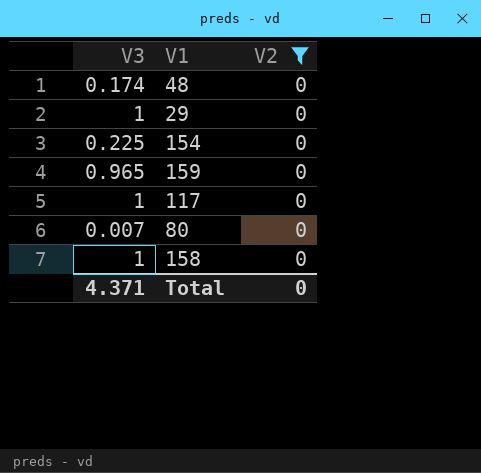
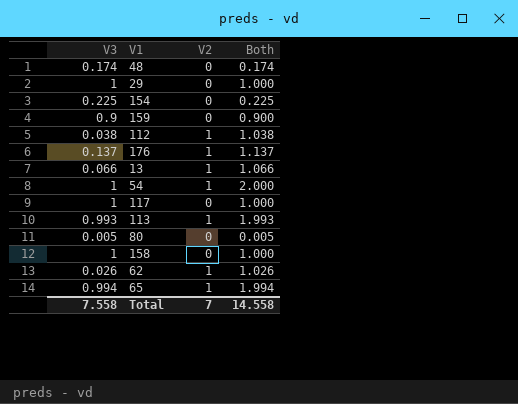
filter: V2 = 0 -> none
column Both | formula: none -> [V3] + [V2]
159 | V3: 0.965 -> 0.9
80 | V3: 0.007 -> 0.005
Total | V3: 4.371 -> 7.558
Total | V2: 0 -> 7

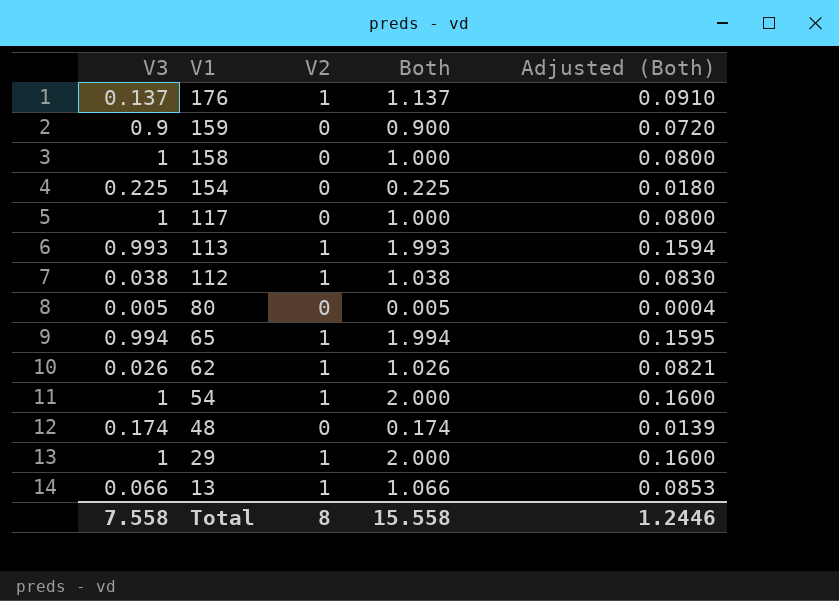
row order: none -> V1 descending
column Adjusted (Both) | formula: none -> [Both] * 0.08
29 | V2: 0 -> 1
29 | Both: 1.000 -> 2.000
Total | V2: 7 -> 8
Total | Both: 14.558 -> 15.558

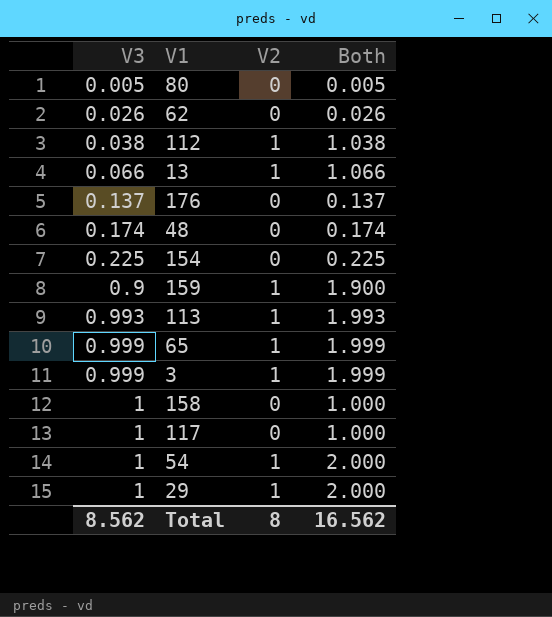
row order: V1 descending -> V3 ascending
column Adjusted (Both) | formula: [Both] * 0.08 -> none
62 | V2: 1 -> 0
62 | Both: 1.026 -> 0.026
176 | V2: 1 -> 0
176 | Both: 1.137 -> 0.137
159 | V2: 0 -> 1
159 | Both: 0.900 -> 1.900
65 | V3: 0.994 -> 0.999
65 | Both: 1.994 -> 1.999
row 3: none -> 0.999 | 1 | 1.999
Total | V3: 7.558 -> 8.562
Total | Both: 15.558 -> 16.562

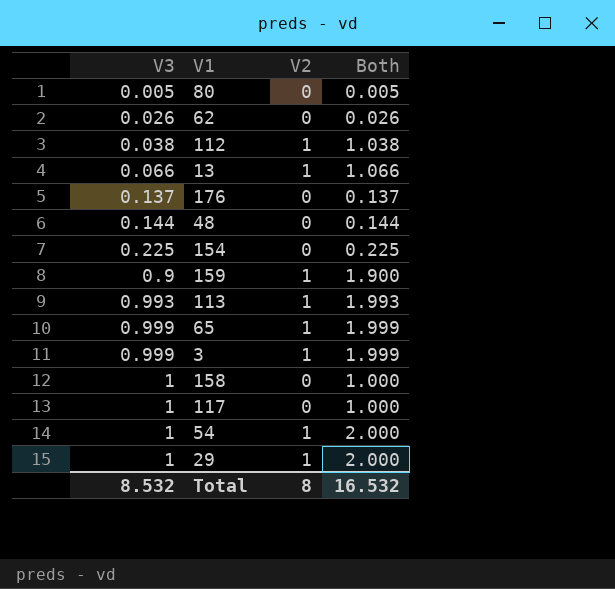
48 | V3: 0.174 -> 0.144
48 | Both: 0.174 -> 0.144
Total | V3: 8.562 -> 8.532
Total | Both: 16.562 -> 16.532

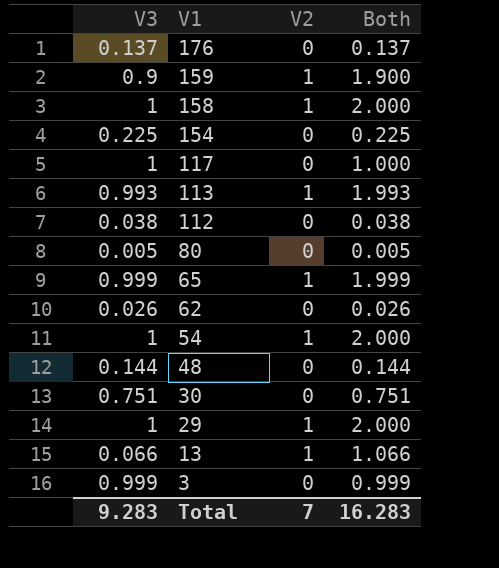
row order: V3 ascending -> V1 descending
158 | V2: 0 -> 1
158 | Both: 1.000 -> 2.000
112 | V2: 1 -> 0
112 | Both: 1.038 -> 0.038
row 30: none -> 0.751 | 0 | 0.751
3 | V2: 1 -> 0
3 | Both: 1.999 -> 0.999
Total | V3: 8.532 -> 9.283
Total | V2: 8 -> 7
Total | Both: 16.532 -> 16.283

